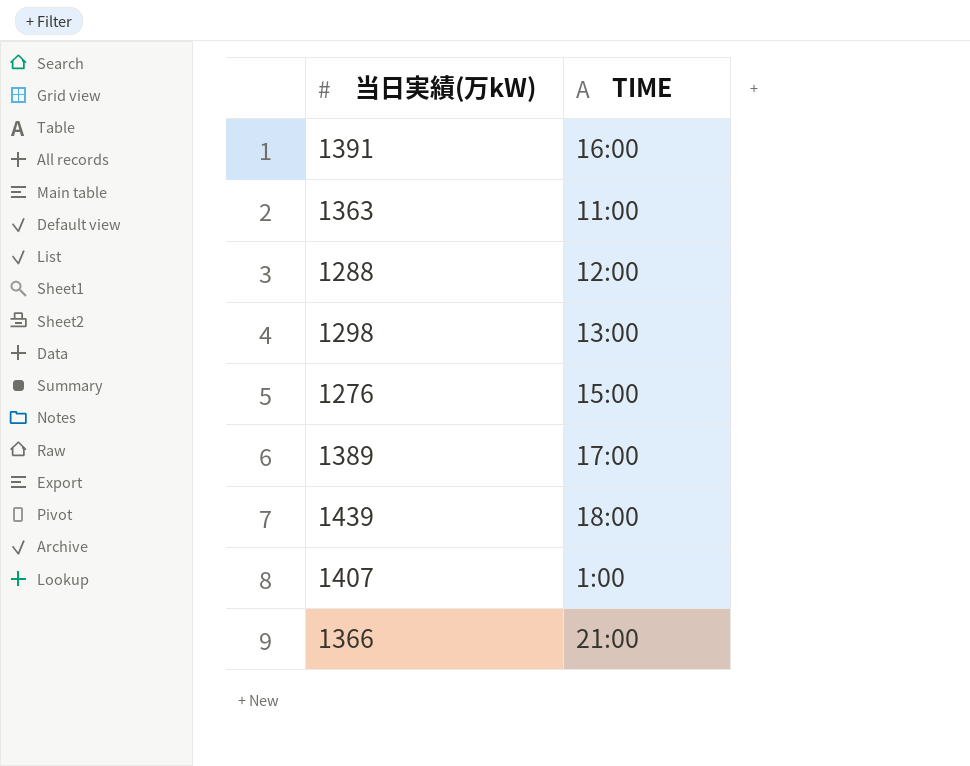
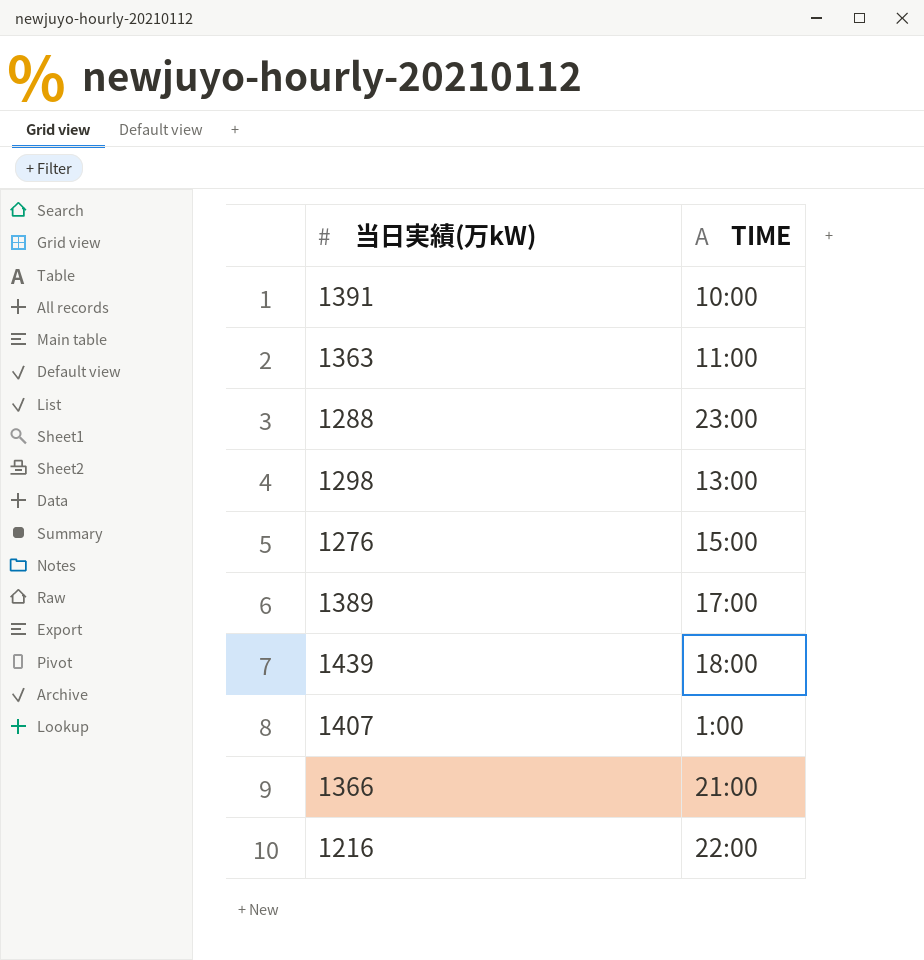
1391 | TIME: 16:00 -> 10:00
1288 | TIME: 12:00 -> 23:00
row 1216: none -> 22:00

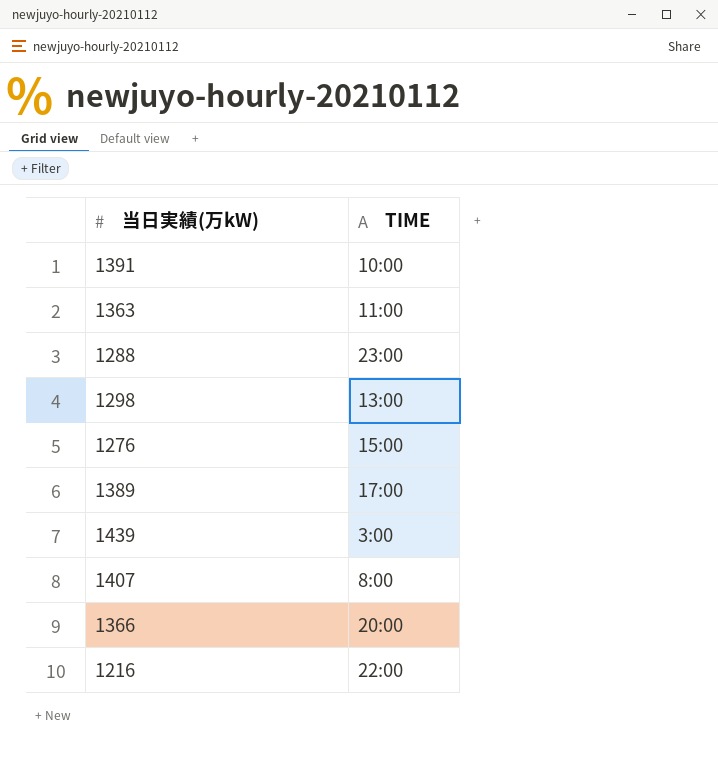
1439 | TIME: 18:00 -> 3:00
1407 | TIME: 1:00 -> 8:00
1366 | TIME: 21:00 -> 20:00

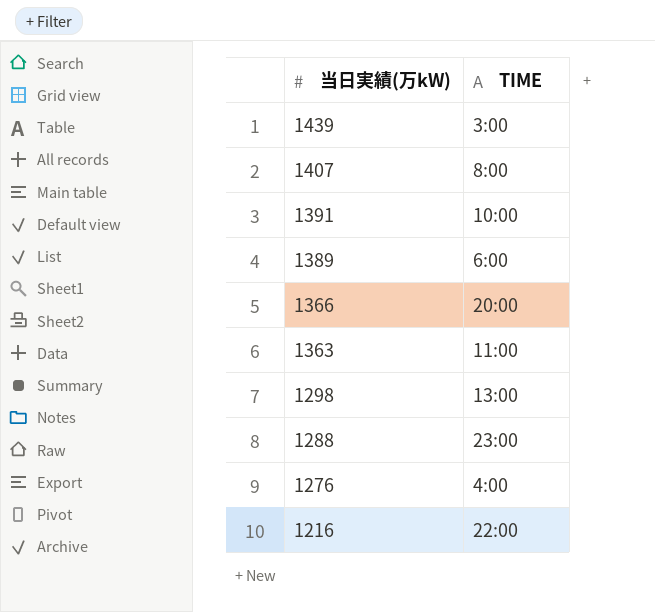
row order: none -> 当日実績(万kW) descending
1389 | TIME: 17:00 -> 6:00
1276 | TIME: 15:00 -> 4:00

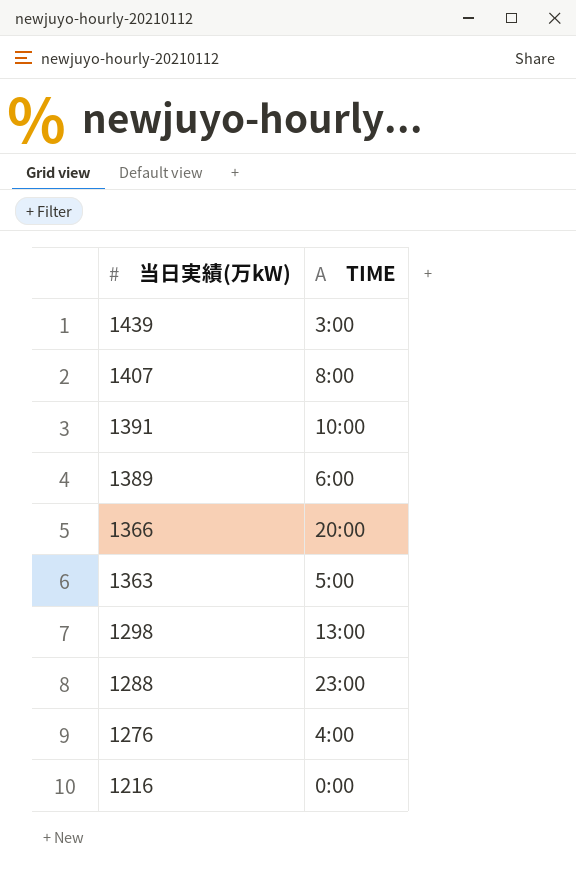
1363 | TIME: 11:00 -> 5:00
1216 | TIME: 22:00 -> 0:00

